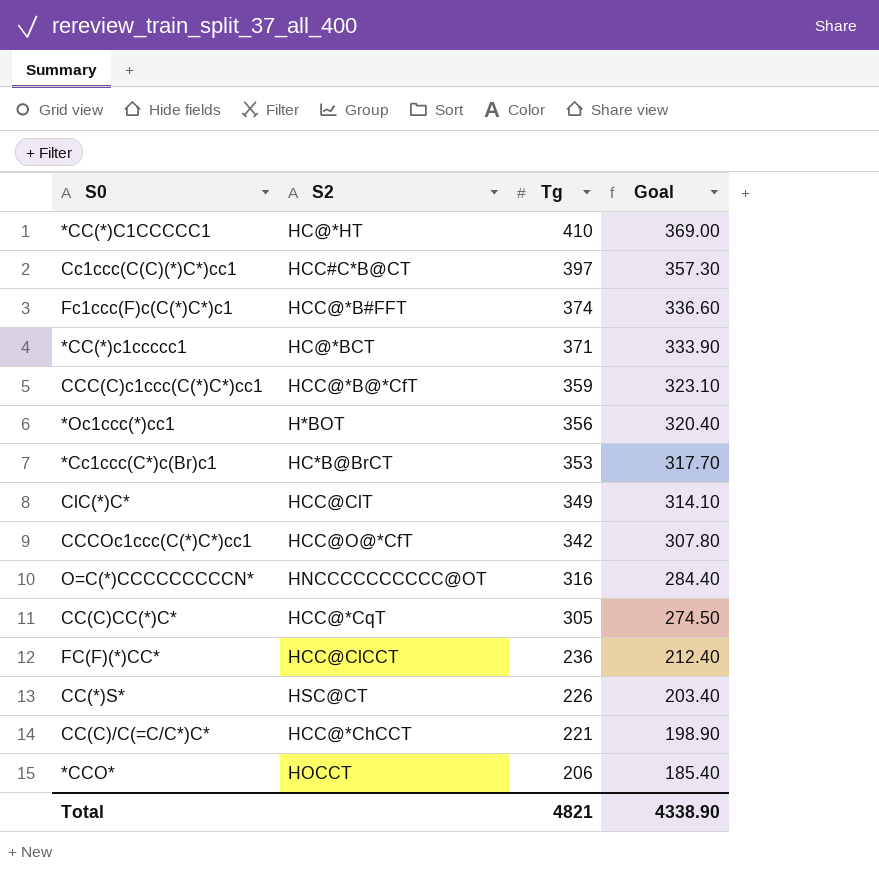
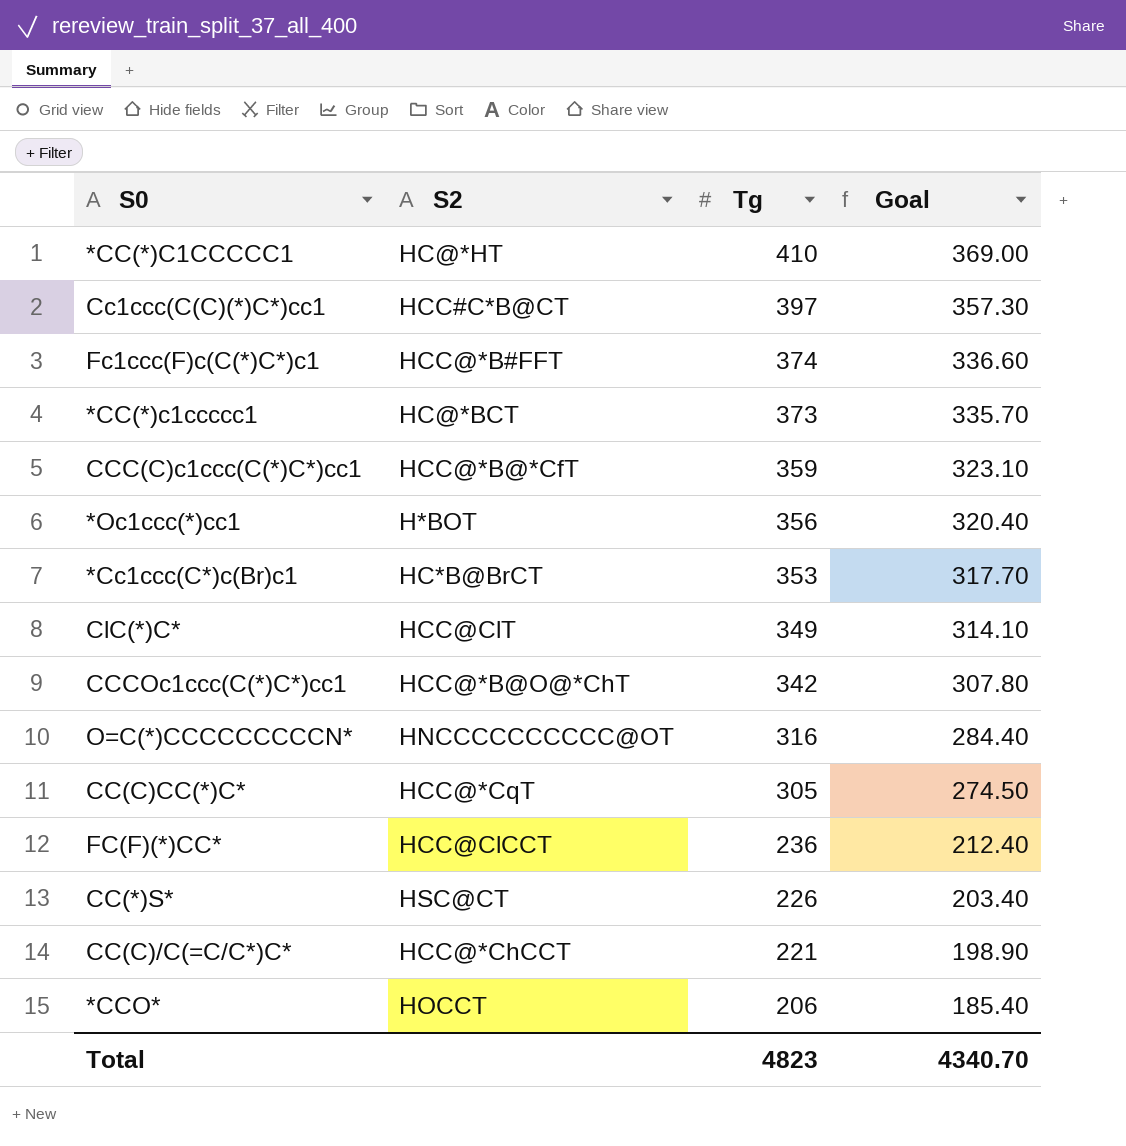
*CC(*)c1ccccc1 | Tg: 371 -> 373
*CC(*)c1ccccc1 | Goal: 333.90 -> 335.70
CCCOc1ccc(C(*)C*)cc1 | S2: HCC@O@*CfT -> HCC@*B@O@*ChT
Total | Tg: 4821 -> 4823
Total | Goal: 4338.90 -> 4340.70

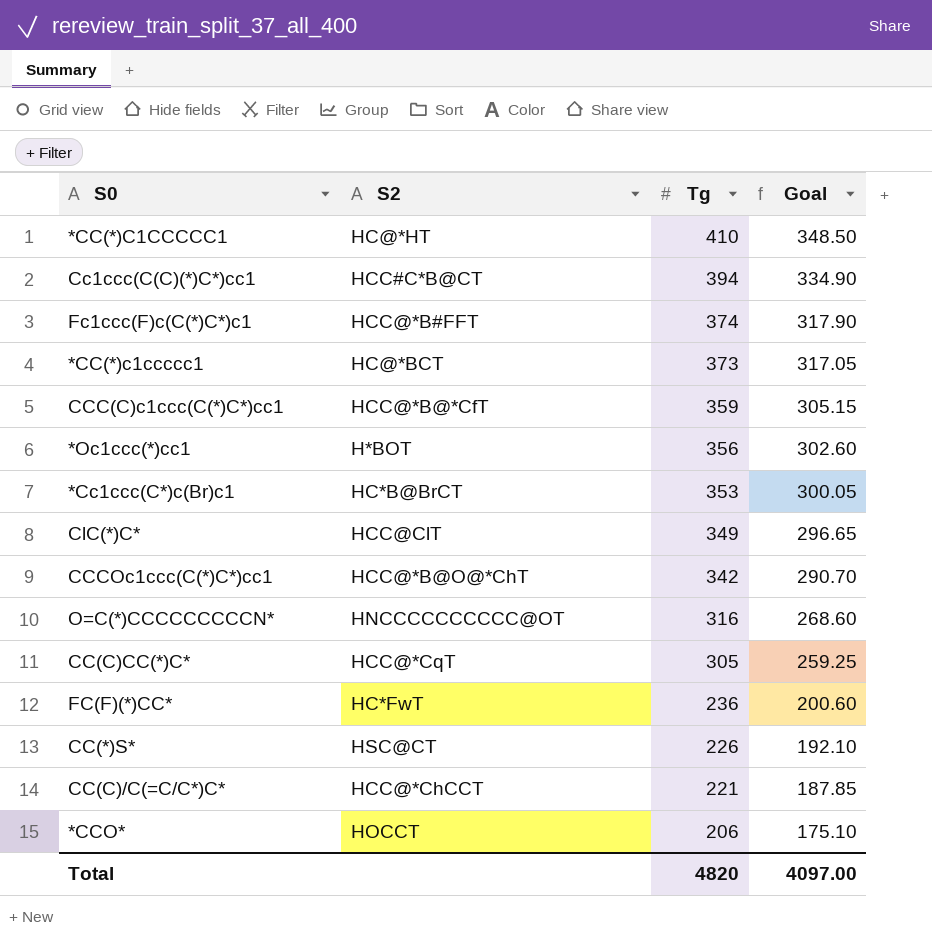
column Goal | formula: [Tg] * 0.9 -> [Tg] * 0.85
Cc1ccc(C(C)(*)C*)cc1 | Tg: 397 -> 394
FC(F)(*)CC* | S2: HCC@ClCCT -> HC*FwT
Total | Tg: 4823 -> 4820
Total | Goal: 4340.70 -> 4097.00

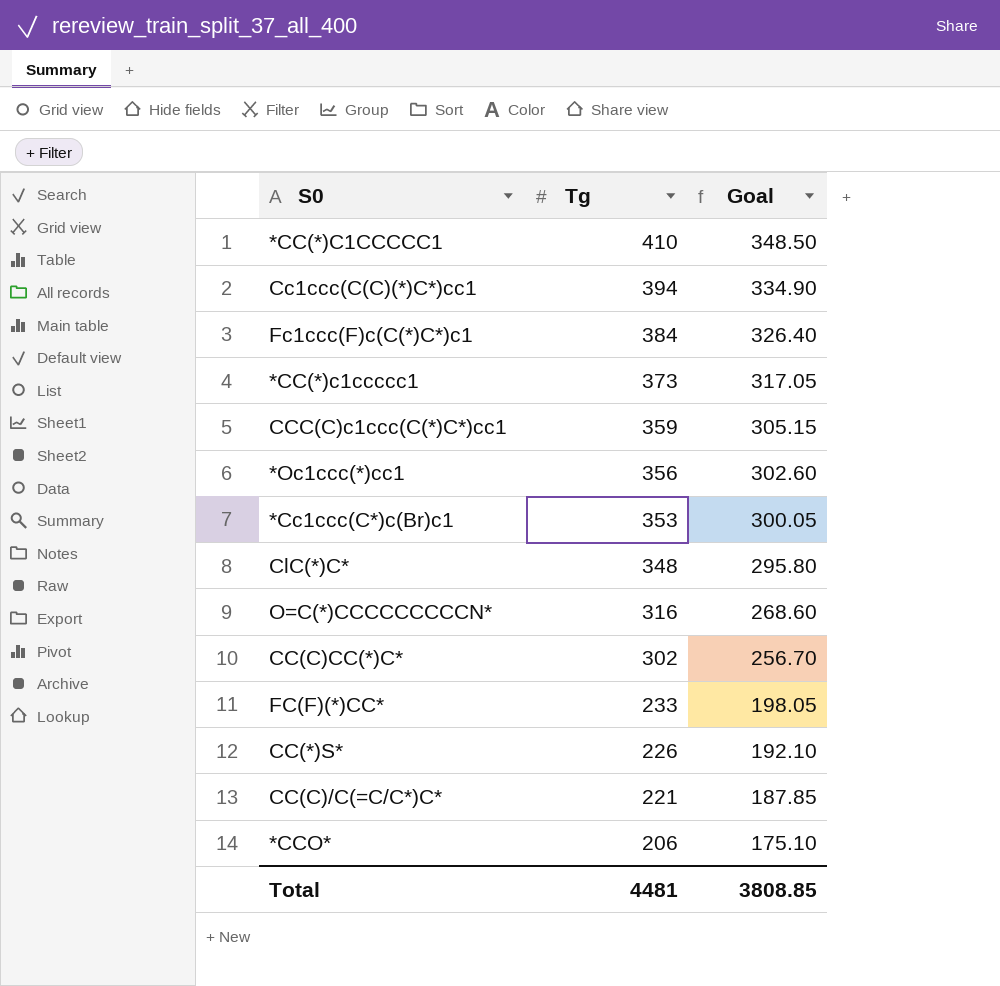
column S2 | position: 2 -> none
row CCCOc1ccc(C(*)C*)cc1: HCC@*B@O@*ChT | 342 | 290.70 -> none
Fc1ccc(F)c(C(*)C*)c1 | Tg: 374 -> 384
Fc1ccc(F)c(C(*)C*)c1 | Goal: 317.90 -> 326.40
ClC(*)C* | Tg: 349 -> 348
ClC(*)C* | Goal: 296.65 -> 295.80
CC(C)CC(*)C* | Tg: 305 -> 302
CC(C)CC(*)C* | Goal: 259.25 -> 256.70
FC(F)(*)CC* | Tg: 236 -> 233
FC(F)(*)CC* | Goal: 200.60 -> 198.05
Total | Tg: 4820 -> 4481
Total | Goal: 4097.00 -> 3808.85

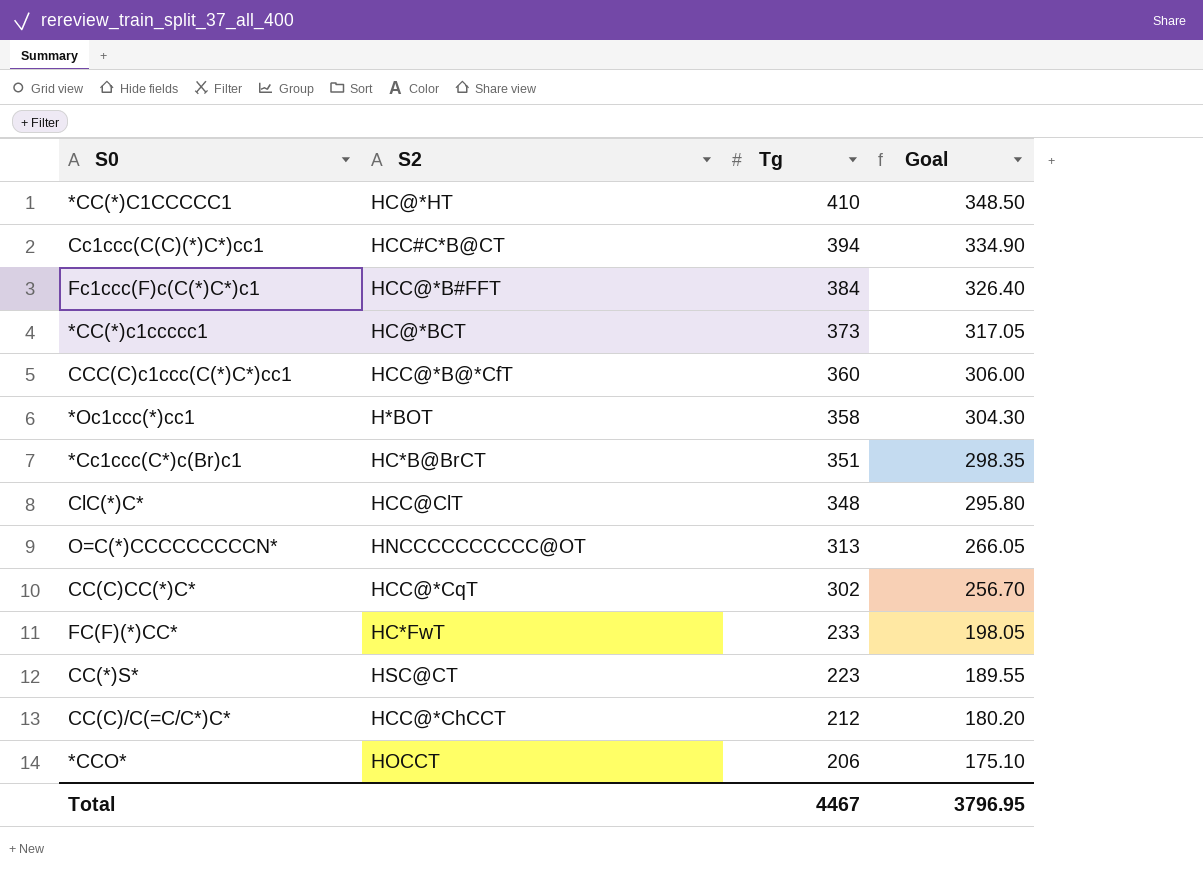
column S2 | position: none -> 2
CCC(C)c1ccc(C(*)C*)cc1 | Tg: 359 -> 360
CCC(C)c1ccc(C(*)C*)cc1 | Goal: 305.15 -> 306.00
*Oc1ccc(*)cc1 | Tg: 356 -> 358
*Oc1ccc(*)cc1 | Goal: 302.60 -> 304.30
*Cc1ccc(C*)c(Br)c1 | Tg: 353 -> 351
*Cc1ccc(C*)c(Br)c1 | Goal: 300.05 -> 298.35
O=C(*)CCCCCCCCCN* | Tg: 316 -> 313
O=C(*)CCCCCCCCCN* | Goal: 268.60 -> 266.05
CC(*)S* | Tg: 226 -> 223
CC(*)S* | Goal: 192.10 -> 189.55
CC(C)/C(=C/C*)C* | Tg: 221 -> 212
CC(C)/C(=C/C*)C* | Goal: 187.85 -> 180.20
Total | Tg: 4481 -> 4467
Total | Goal: 3808.85 -> 3796.95

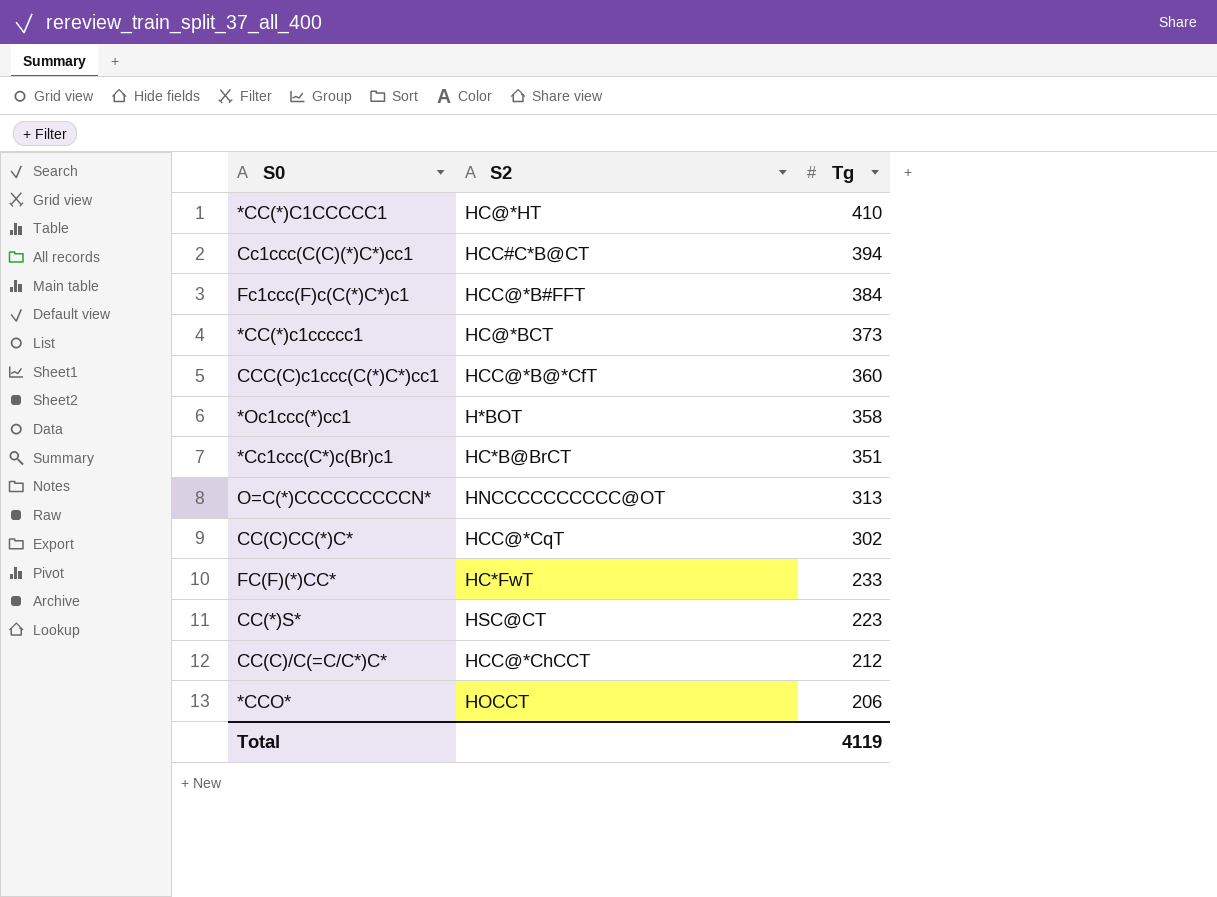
column Goal | formula: [Tg] * 0.85 -> none
row ClC(*)C*: HCC@ClT | 348 | 295.80 -> none
Total | Tg: 4467 -> 4119

